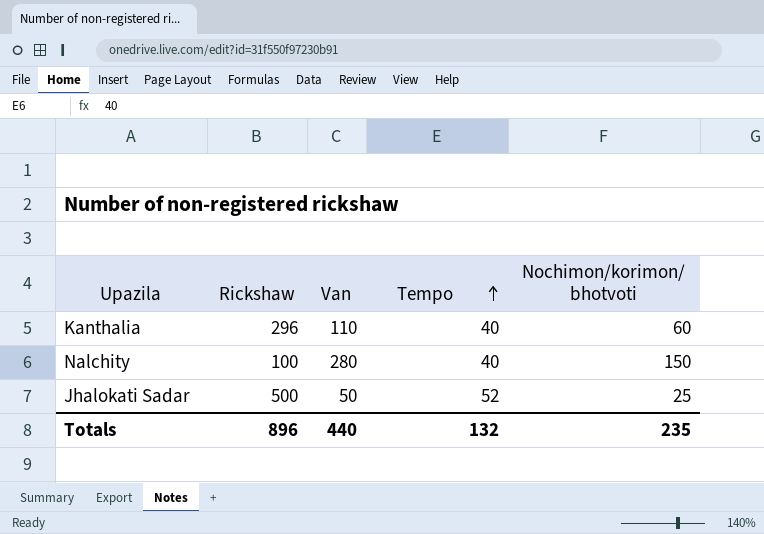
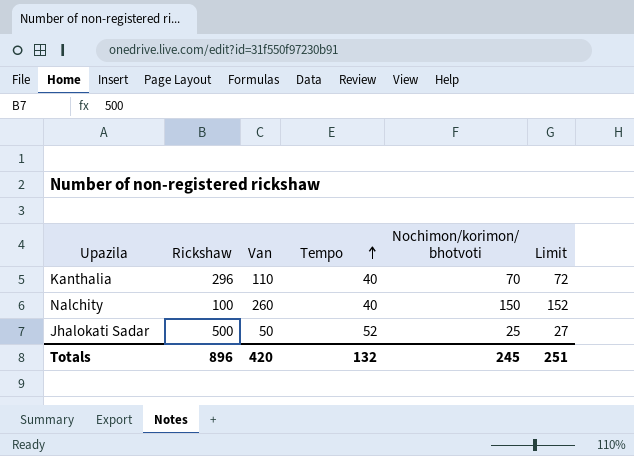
column Limit | formula: none -> [Nochimon/korimon/ bhotvoti] + 2
Kanthalia | Nochimon/korimon/ bhotvoti: 60 -> 70
Nalchity | Van: 280 -> 260
Totals | Van: 440 -> 420
Totals | Nochimon/korimon/ bhotvoti: 235 -> 245

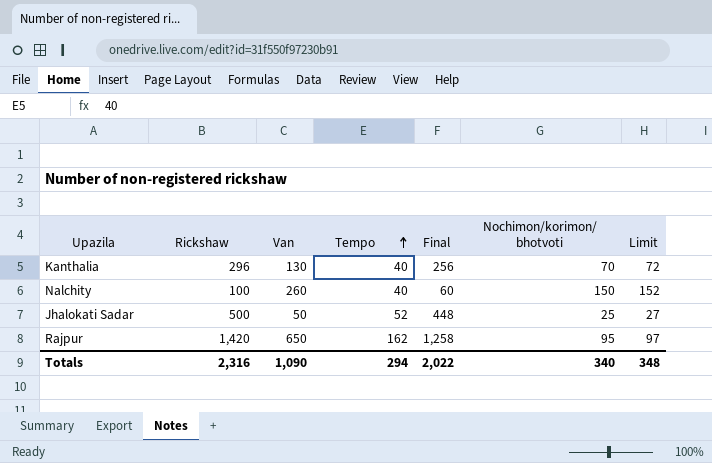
column Final | formula: none -> [Rickshaw] - [Tempo]
Kanthalia | Van: 110 -> 130
row Rajpur: none -> 1,420 | 650 | 162 | 1,258 | 95 | 97
Totals | Rickshaw: 896 -> 2,316
Totals | Van: 420 -> 1,090
Totals | Tempo: 132 -> 294
Totals | Nochimon/korimon/ bhotvoti: 245 -> 340
Totals | Limit: 251 -> 348

